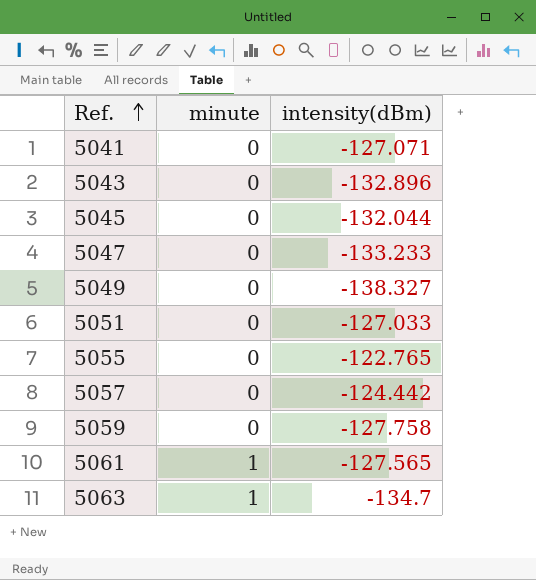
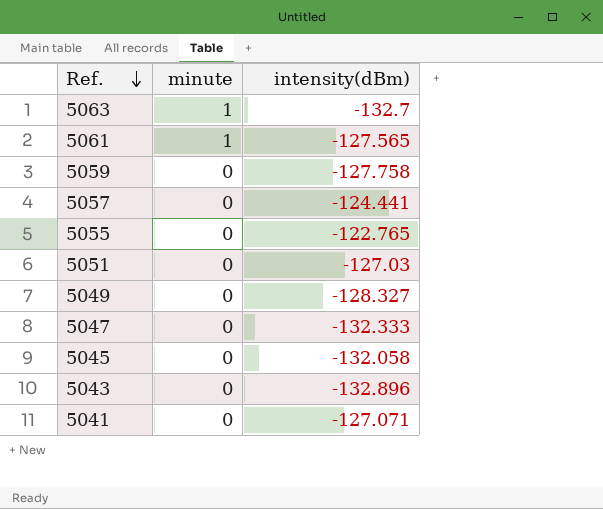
row order: Ref. ascending -> Ref. descending
5063 | intensity(dBm): -134.7 -> -132.7
5057 | intensity(dBm): -124.442 -> -124.441
5051 | intensity(dBm): -127.033 -> -127.03
5049 | intensity(dBm): -138.327 -> -128.327
5047 | intensity(dBm): -133.233 -> -132.333
5045 | intensity(dBm): -132.044 -> -132.058

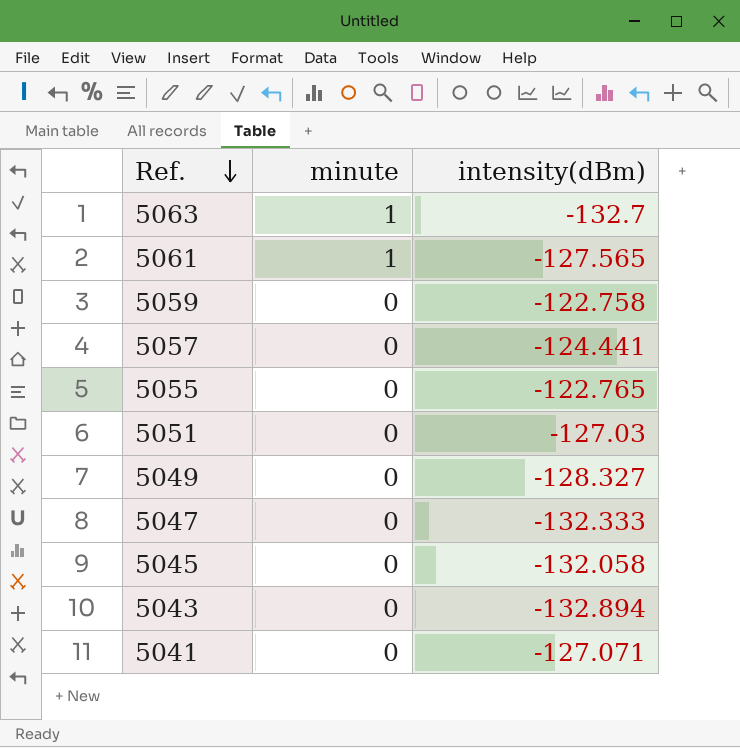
5059 | intensity(dBm): -127.758 -> -122.758
5043 | intensity(dBm): -132.896 -> -132.894

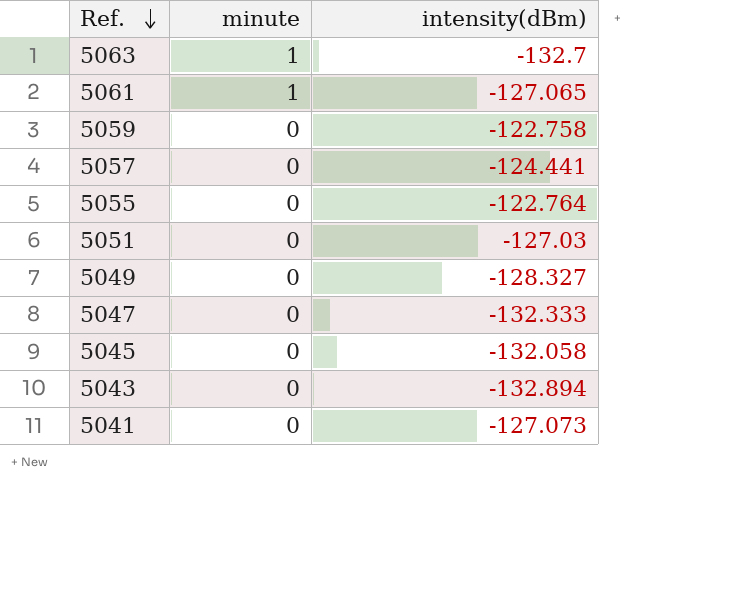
5061 | intensity(dBm): -127.565 -> -127.065
5055 | intensity(dBm): -122.765 -> -122.764
5041 | intensity(dBm): -127.071 -> -127.073

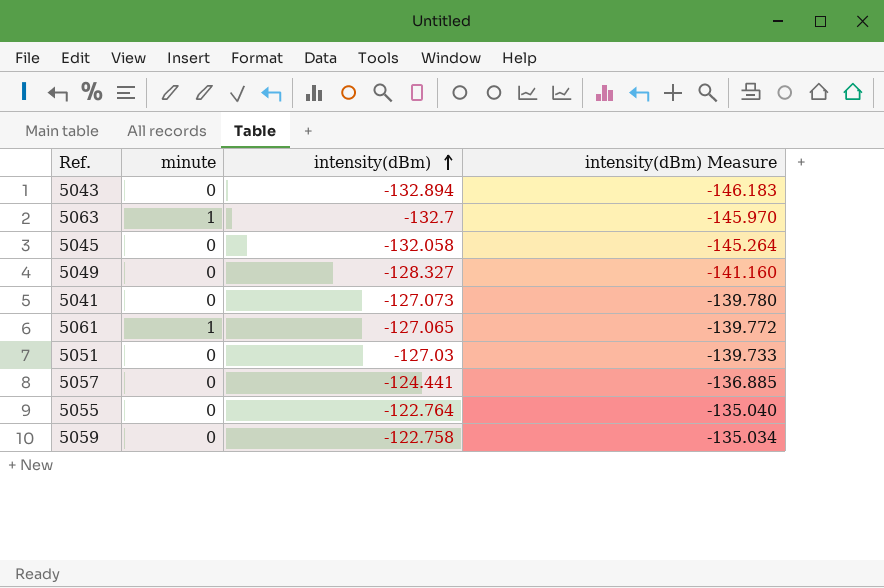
row order: Ref. descending -> intensity(dBm) ascending
column intensity(dBm) Measure | formula: none -> [intensity(dBm)] * 1.1
row 5047: 0 | -132.333 -> none

